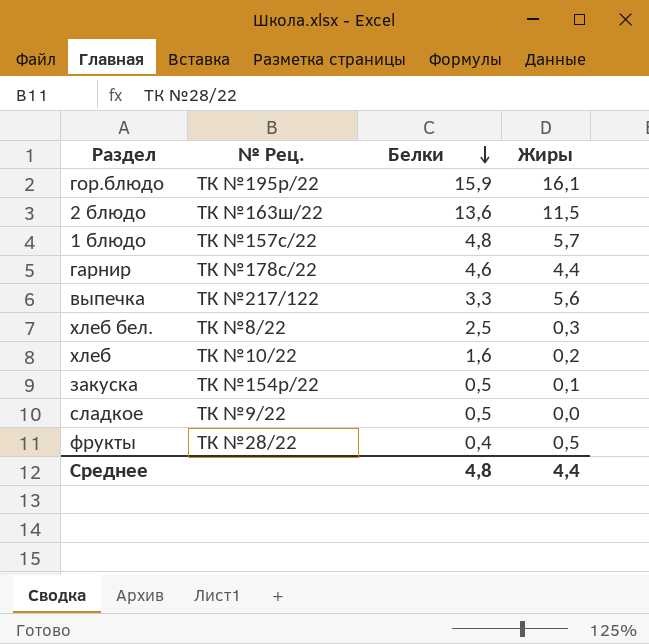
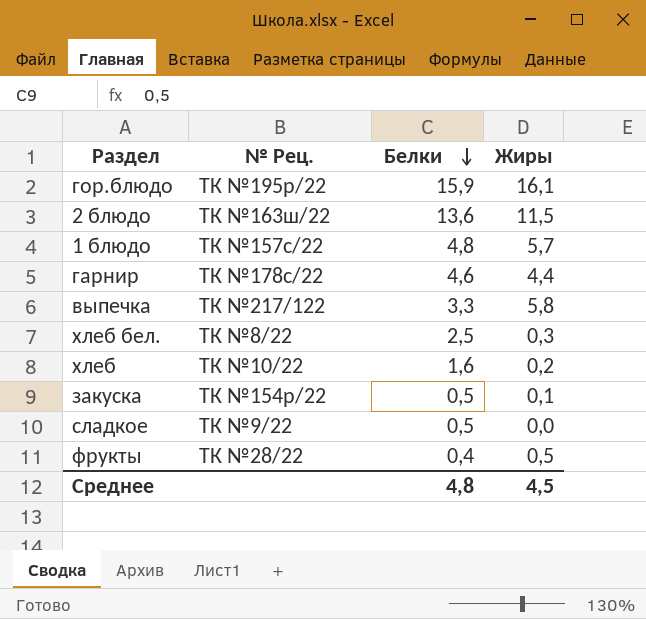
выпечка | Жиры: 5,6 -> 5,8
Среднее | Жиры: 4,4 -> 4,5

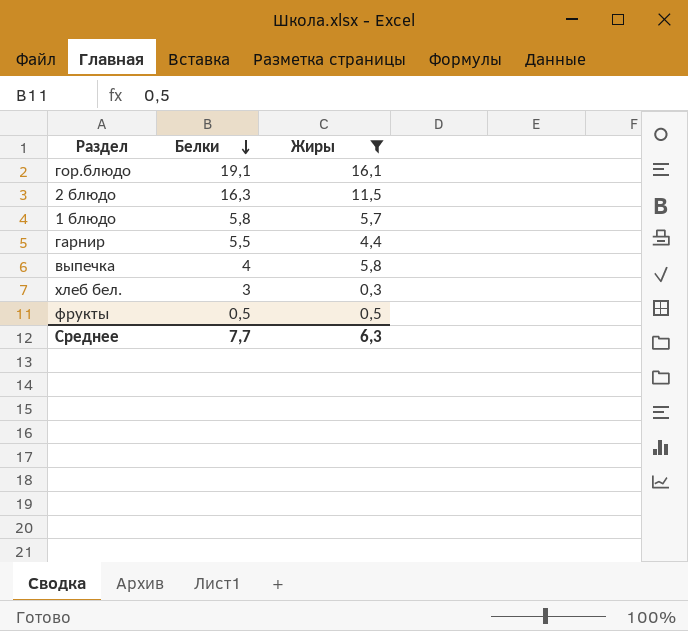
filter: none -> Жиры >= 0,3
column № Рец. | position: 2 -> none
гор.блюдо | Белки: 15,9 -> 19,1
2 блюдо | Белки: 13,6 -> 16,3
1 блюдо | Белки: 4,8 -> 5,8
гарнир | Белки: 4,6 -> 5,5
выпечка | Белки: 3,3 -> 4
хлеб бел. | Белки: 2,5 -> 3
фрукты | Белки: 0,4 -> 0,5
Среднее | Белки: 4,8 -> 7,7
Среднее | Жиры: 4,5 -> 6,3

